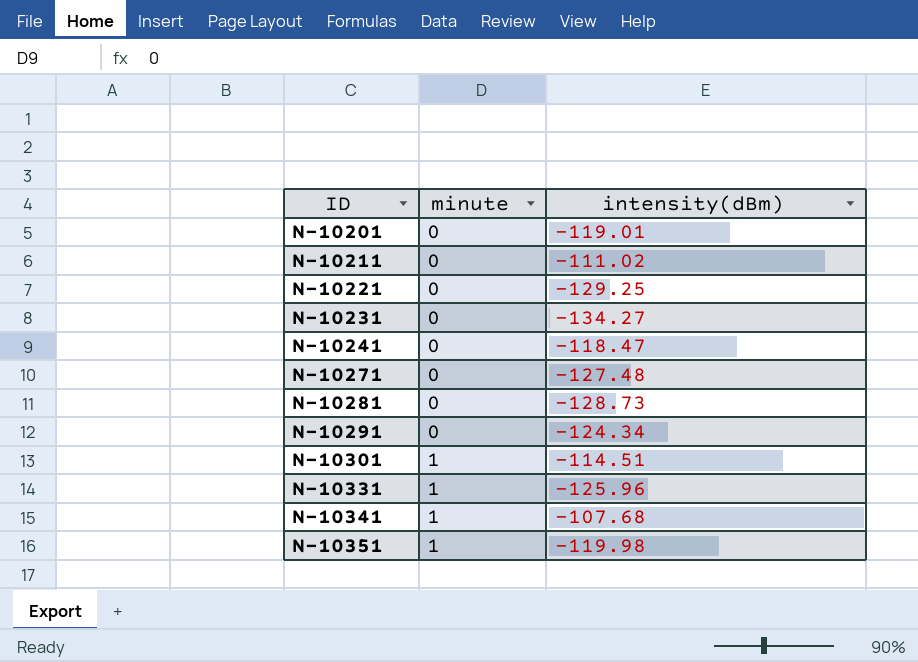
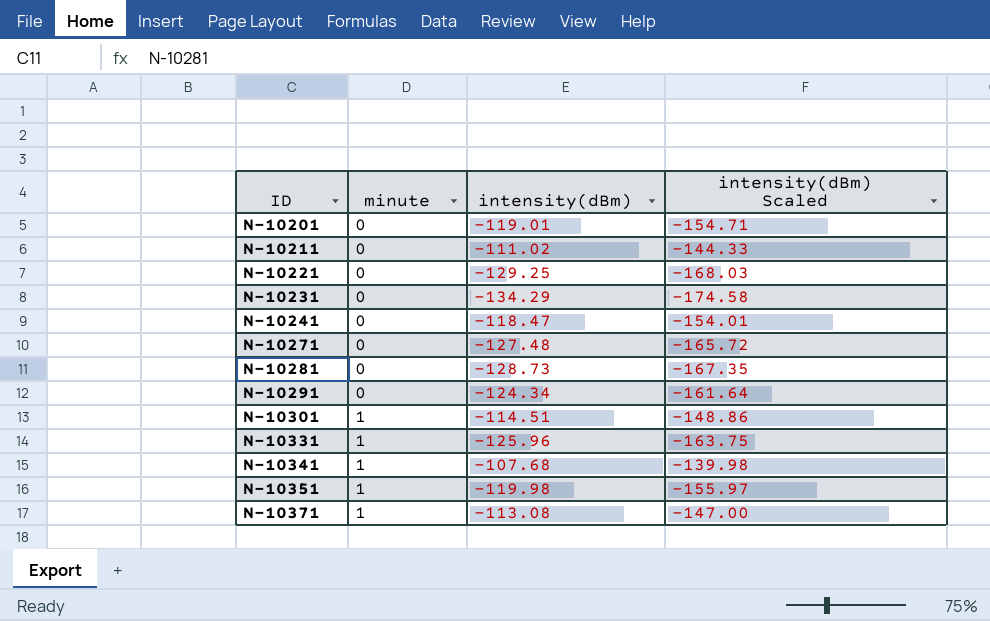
column intensity(dBm) Scaled | formula: none -> [intensity(dBm)] * 1.3
N-10231 | intensity(dBm): -134.27 -> -134.29
row N-10371: none -> 1 | -113.08 | -147.00

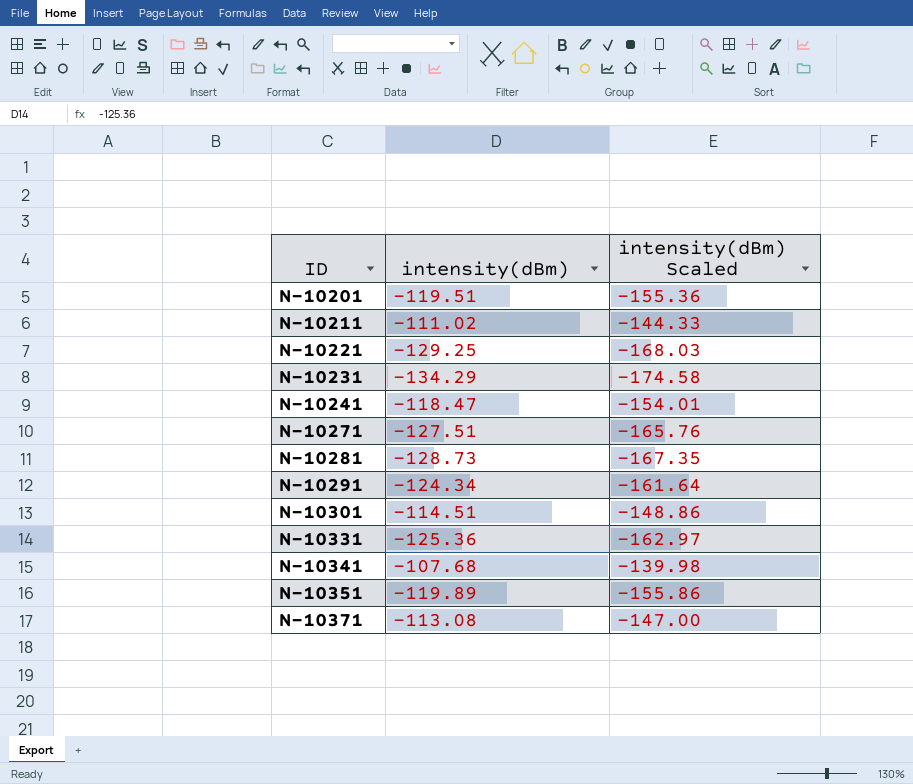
column minute | position: 2 -> none
N-10201 | intensity(dBm): -119.01 -> -119.51
N-10201 | intensity(dBm) Scaled: -154.71 -> -155.36
N-10271 | intensity(dBm): -127.48 -> -127.51
N-10271 | intensity(dBm) Scaled: -165.72 -> -165.76
N-10331 | intensity(dBm): -125.96 -> -125.36
N-10331 | intensity(dBm) Scaled: -163.75 -> -162.97
N-10351 | intensity(dBm): -119.98 -> -119.89
N-10351 | intensity(dBm) Scaled: -155.97 -> -155.86

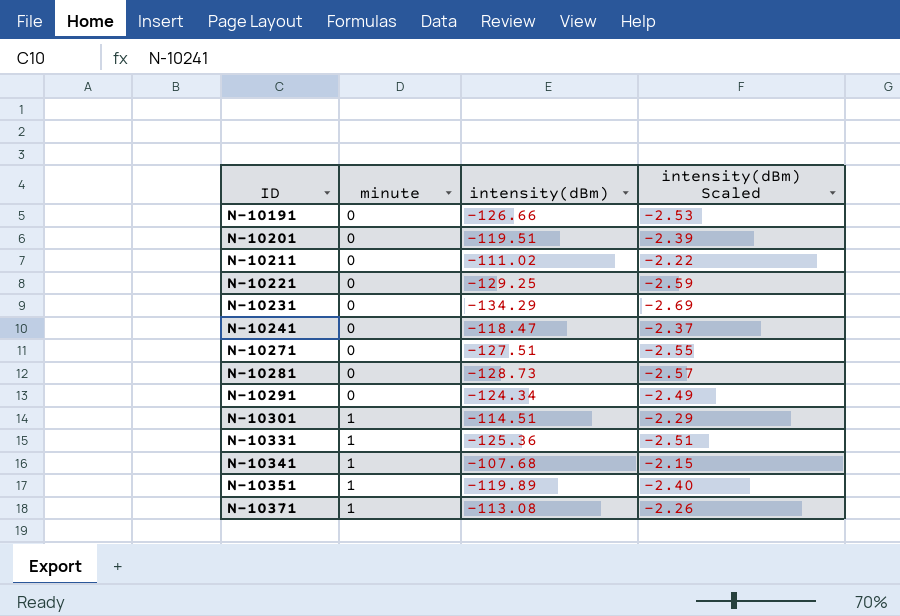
column minute | position: none -> 2
column intensity(dBm) Scaled | formula: [intensity(dBm)] * 1.3 -> [intensity(dBm)] * 0.02
row N-10191: none -> 0 | -126.66 | -2.53

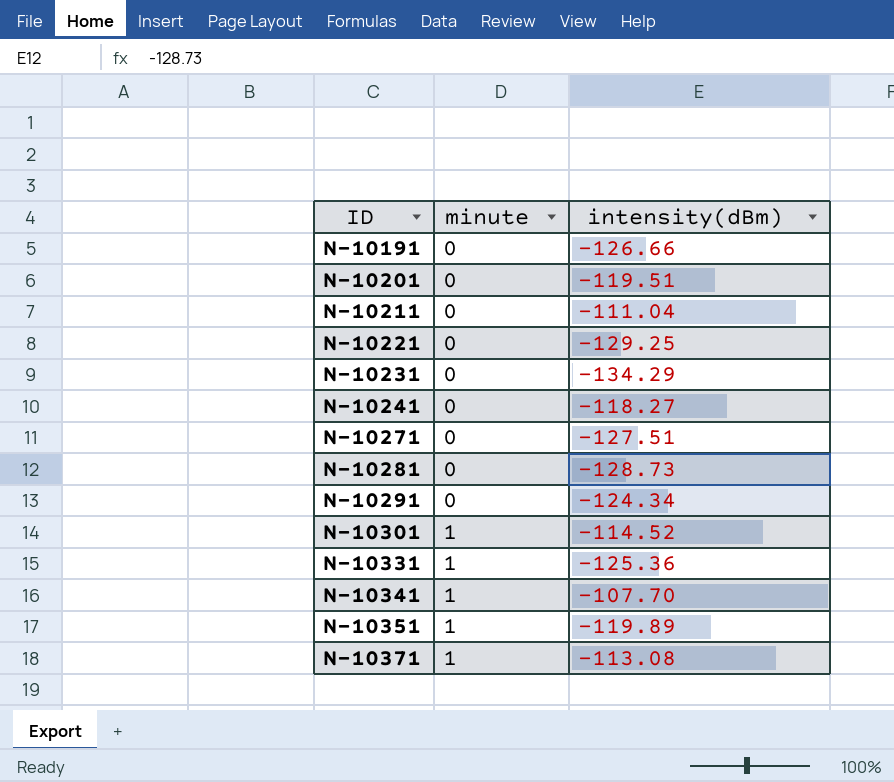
column intensity(dBm) Scaled | formula: [intensity(dBm)] * 0.02 -> none
N-10211 | intensity(dBm): -111.02 -> -111.04
N-10241 | intensity(dBm): -118.47 -> -118.27
N-10301 | intensity(dBm): -114.51 -> -114.52
N-10341 | intensity(dBm): -107.68 -> -107.70

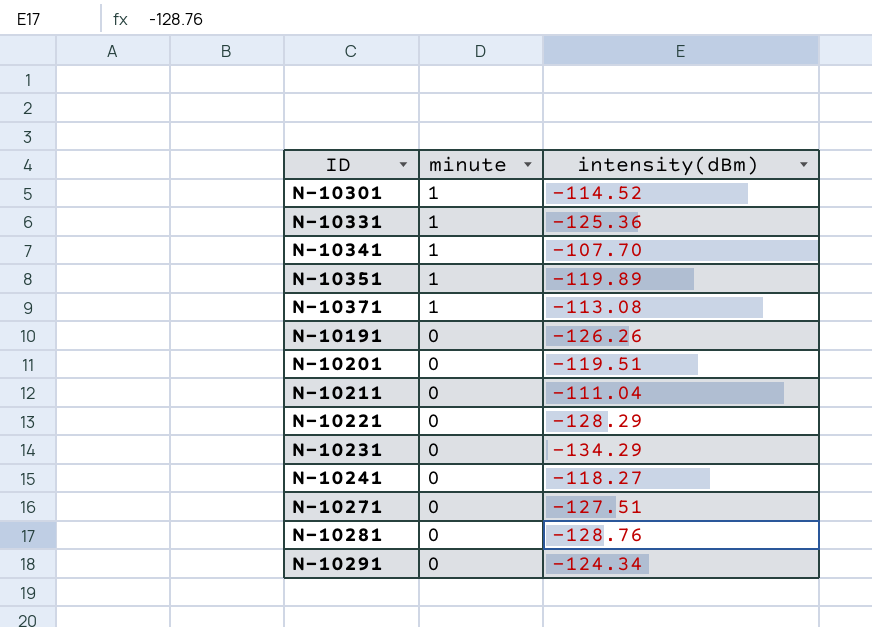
row order: ID ascending -> minute descending
N-10191 | intensity(dBm): -126.66 -> -126.26
N-10221 | intensity(dBm): -129.25 -> -128.29
N-10281 | intensity(dBm): -128.73 -> -128.76

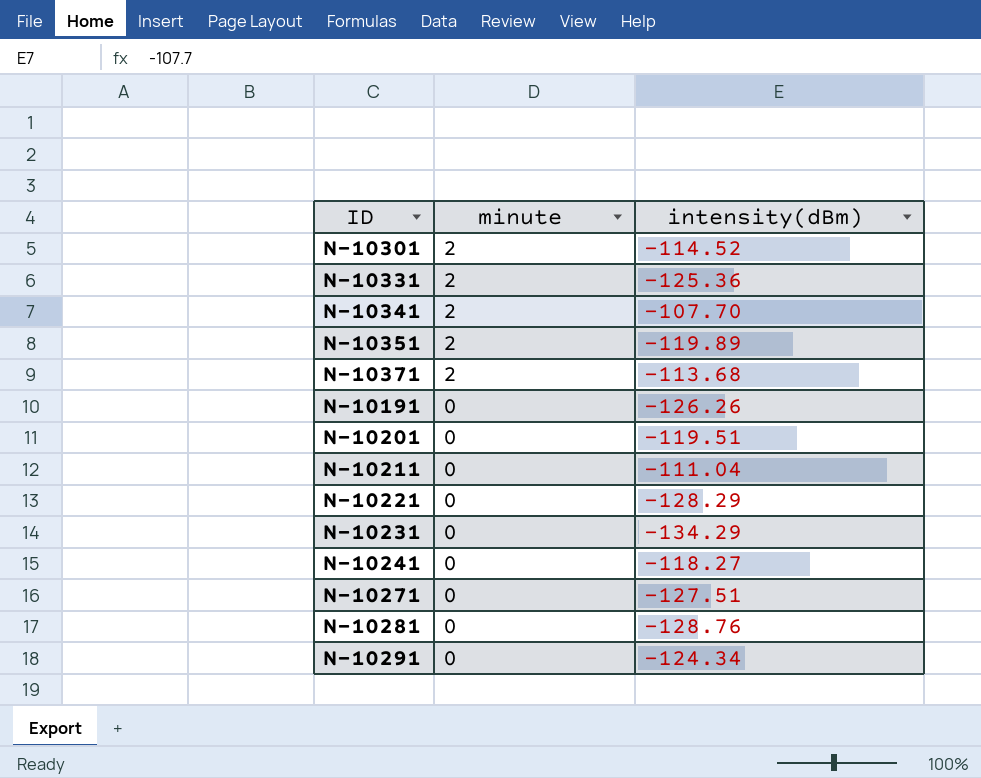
N-10301 | minute: 1 -> 2
N-10331 | minute: 1 -> 2
N-10341 | minute: 1 -> 2
N-10351 | minute: 1 -> 2
N-10371 | minute: 1 -> 2
N-10371 | intensity(dBm): -113.08 -> -113.68

